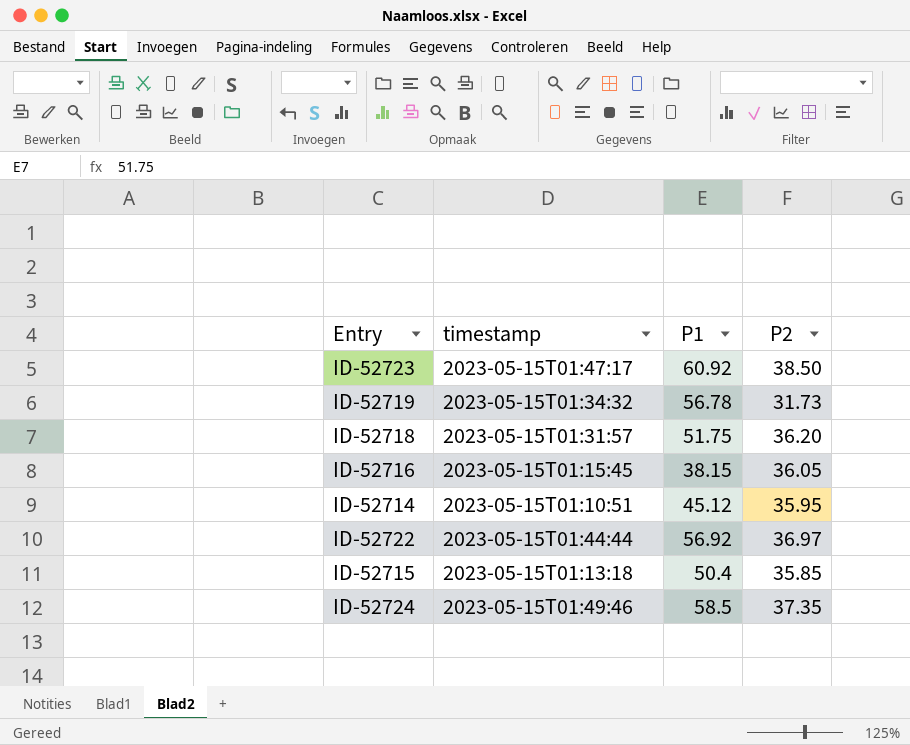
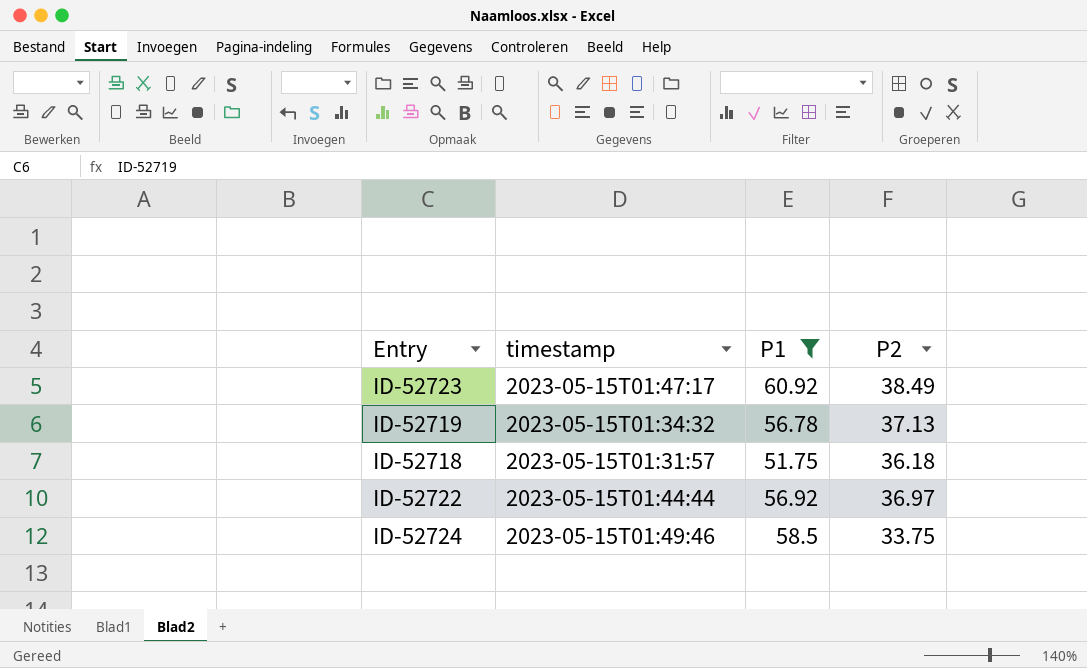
filter: none -> P1 >= 51.75
ID-52723 | P2: 38.50 -> 38.49
ID-52719 | P2: 31.73 -> 37.13
ID-52718 | P2: 36.20 -> 36.18
ID-52724 | P2: 37.35 -> 33.75

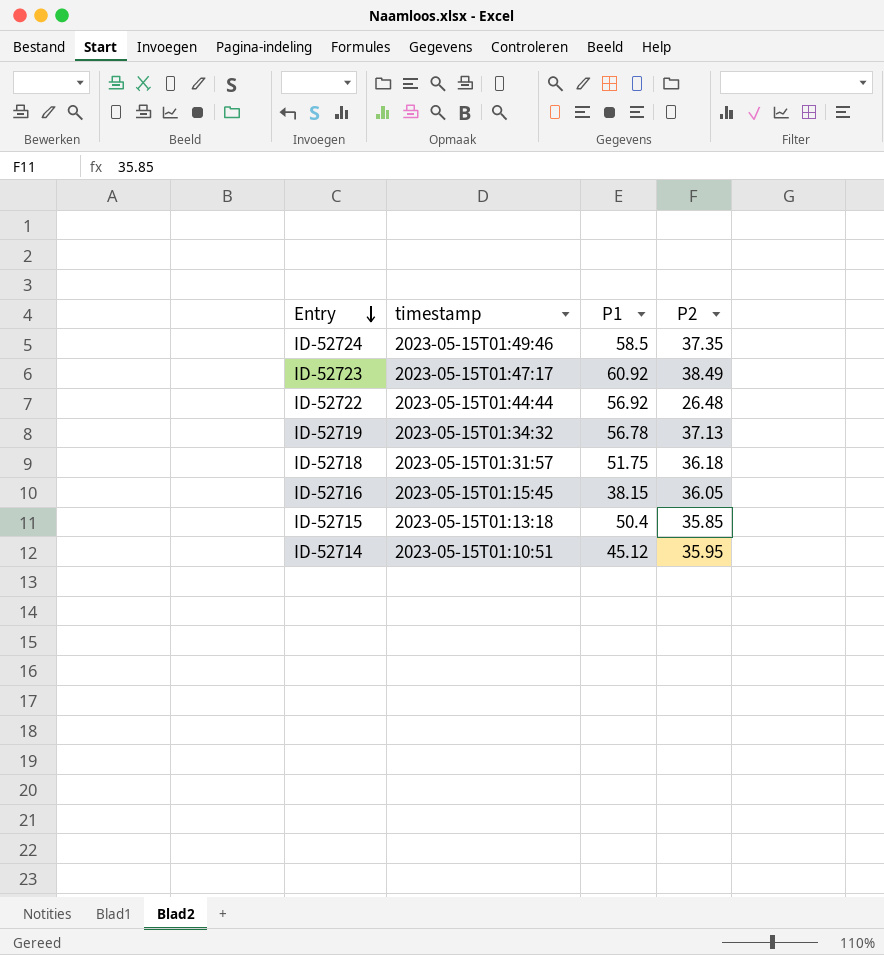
filter: P1 >= 51.75 -> none
row order: none -> Entry descending
ID-52724 | P2: 33.75 -> 37.35
ID-52722 | P2: 36.97 -> 26.48

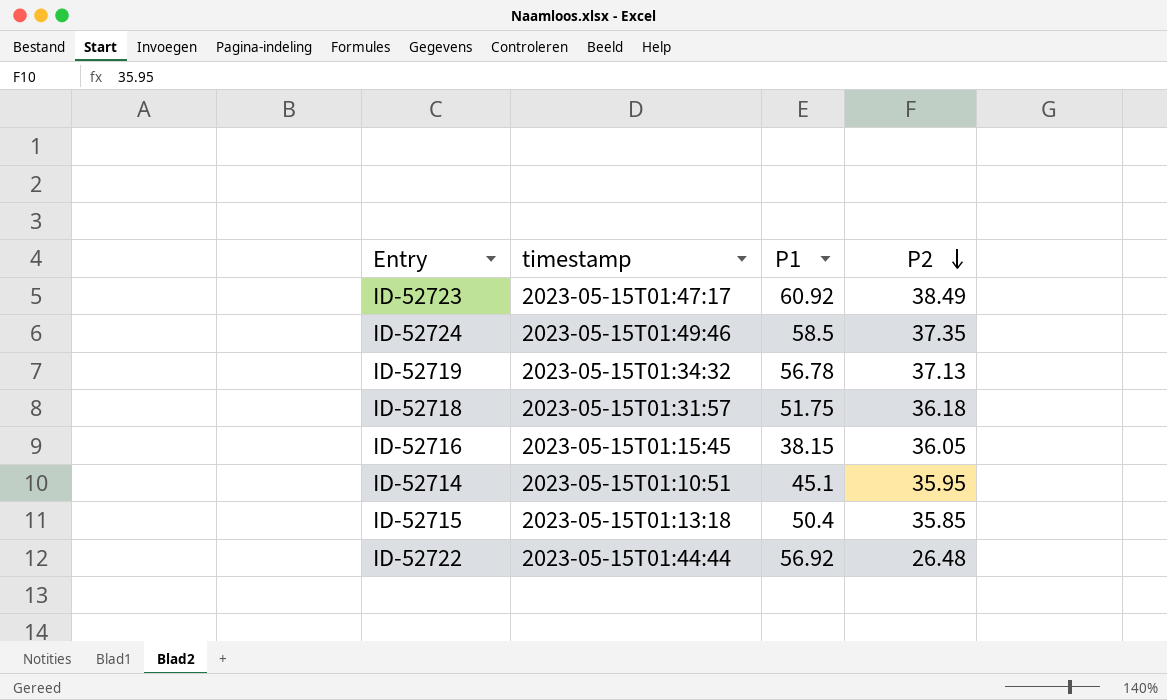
row order: Entry descending -> P2 descending
ID-52714 | P1: 45.12 -> 45.1

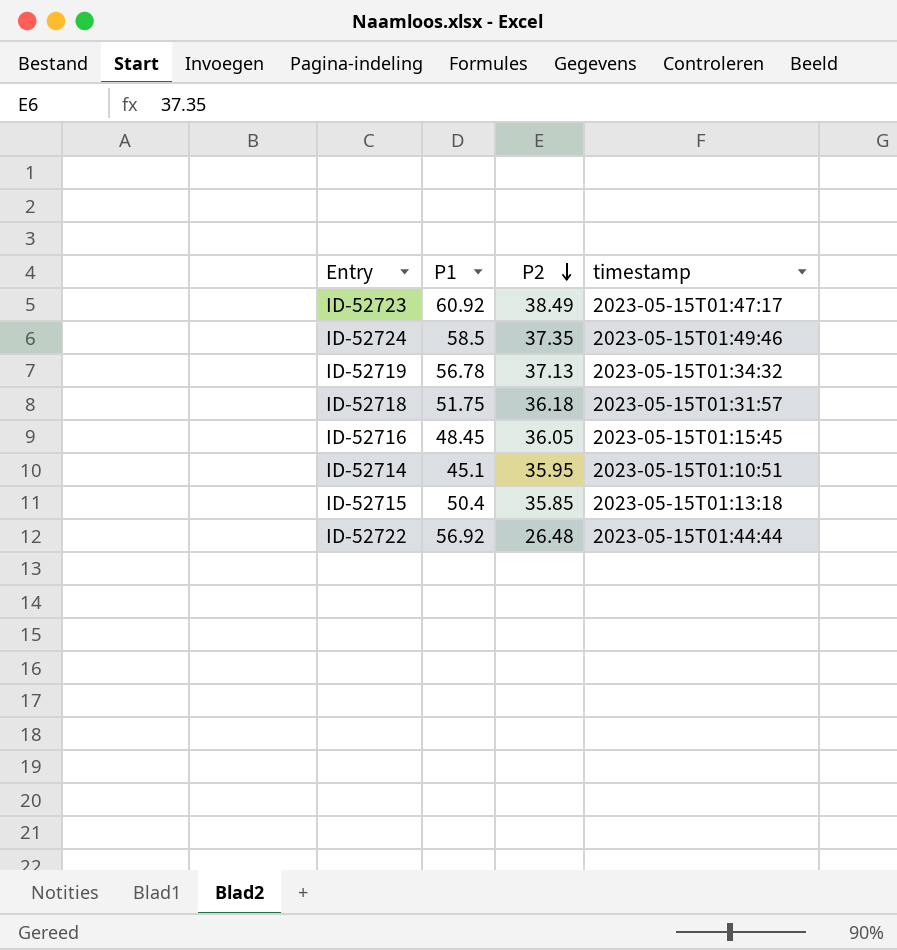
column timestamp | position: 2 -> 4
ID-52716 | P1: 38.15 -> 48.45

